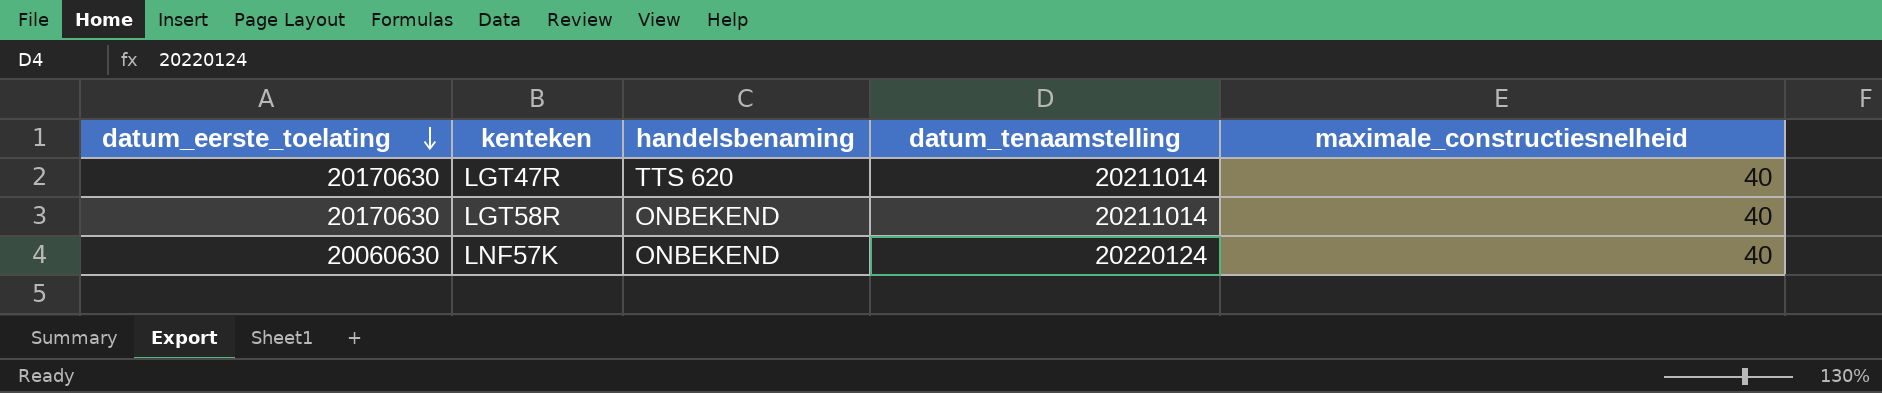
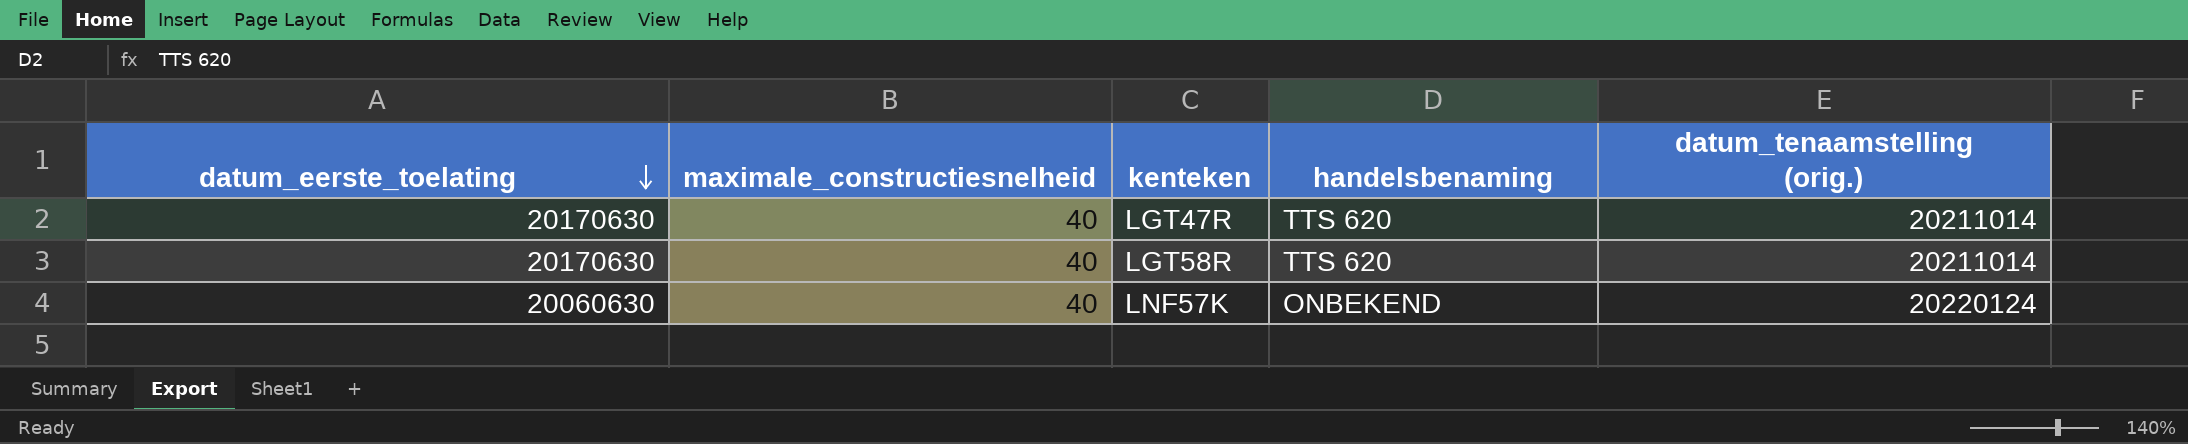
column maximale_constructiesnelheid | position: 5 -> 2
column name: datum_tenaamstelling -> datum_tenaamstelling (orig.)
LGT58R | handelsbenaming: ONBEKEND -> TTS 620

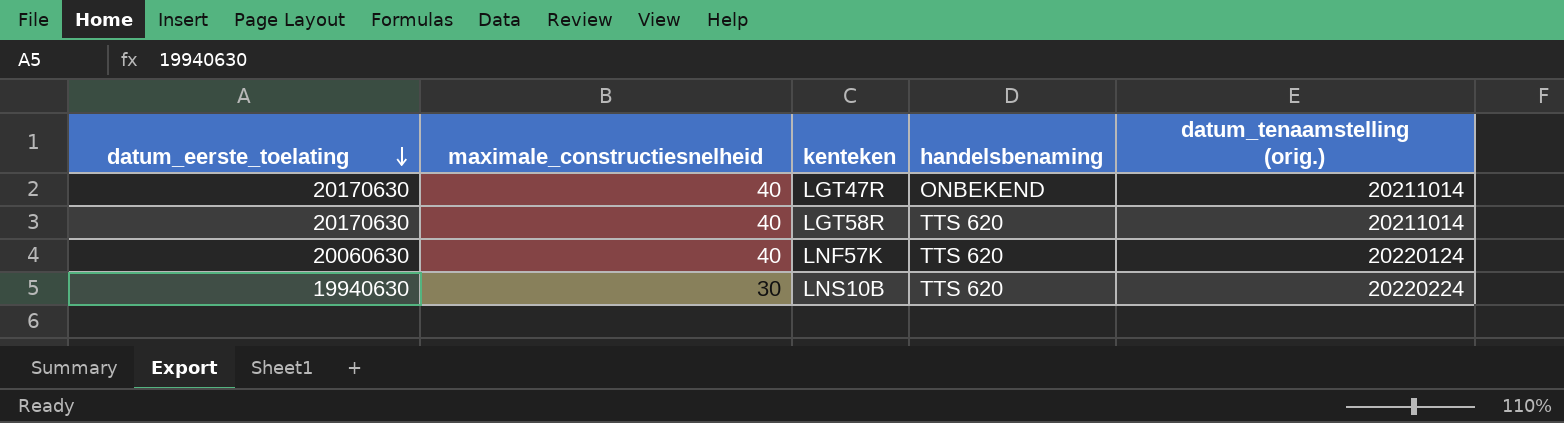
LGT47R | handelsbenaming: TTS 620 -> ONBEKEND
LNF57K | handelsbenaming: ONBEKEND -> TTS 620
row LNS10B: none -> 19940630 | 30 | TTS 620 | 20220224

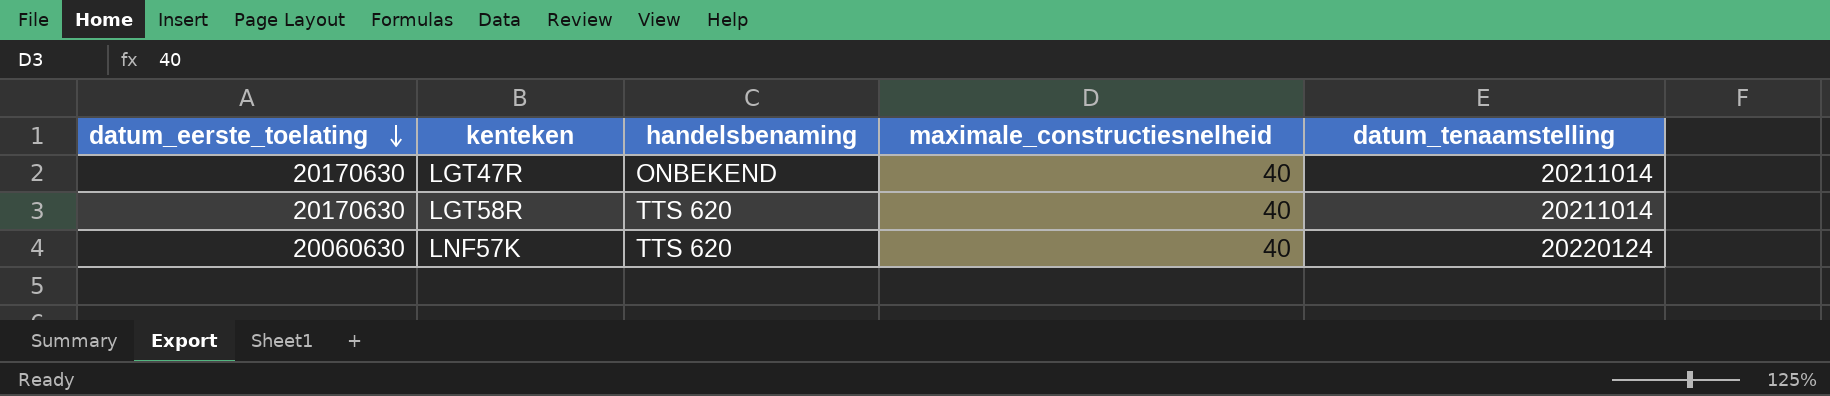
column maximale_constructiesnelheid | position: 2 -> 4
column name: datum_tenaamstelling (orig.) -> datum_tenaamstelling
row LNS10B: 19940630 | 30 | TTS 620 | 20220224 -> none

